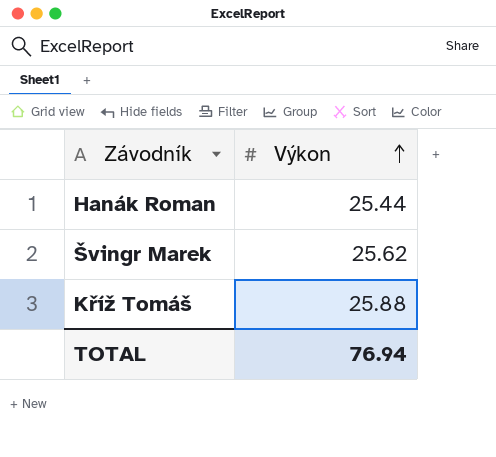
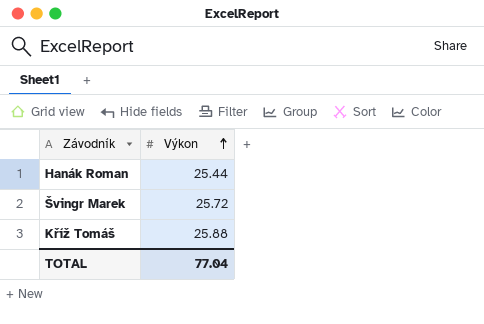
Švingr Marek | Výkon: 25.62 -> 25.72
TOTAL | Výkon: 76.94 -> 77.04

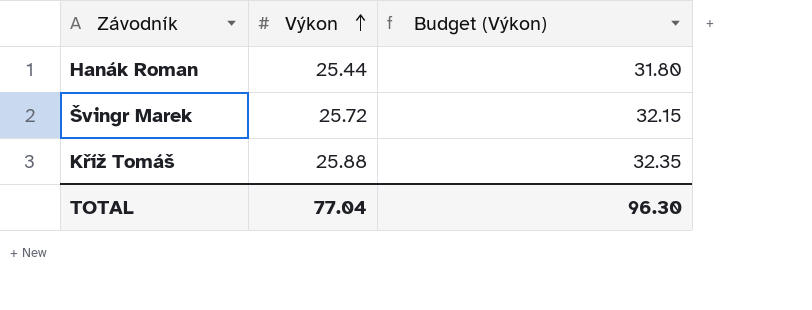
column Budget (Výkon) | formula: none -> [Výkon] * 1.25

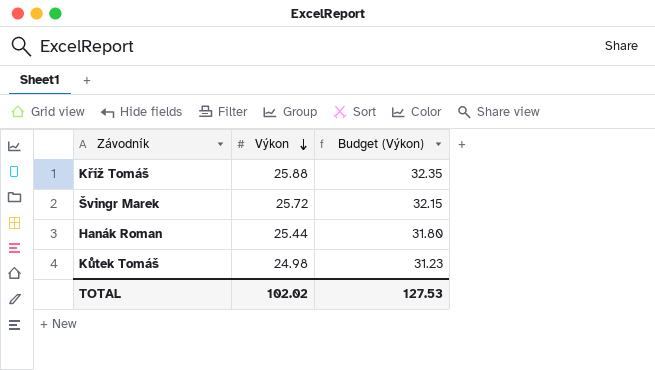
row order: Výkon ascending -> Výkon descending
row Kůtek Tomáš: none -> 24.98 | 31.23
TOTAL | Výkon: 77.04 -> 102.02
TOTAL | Budget (Výkon): 96.30 -> 127.53

